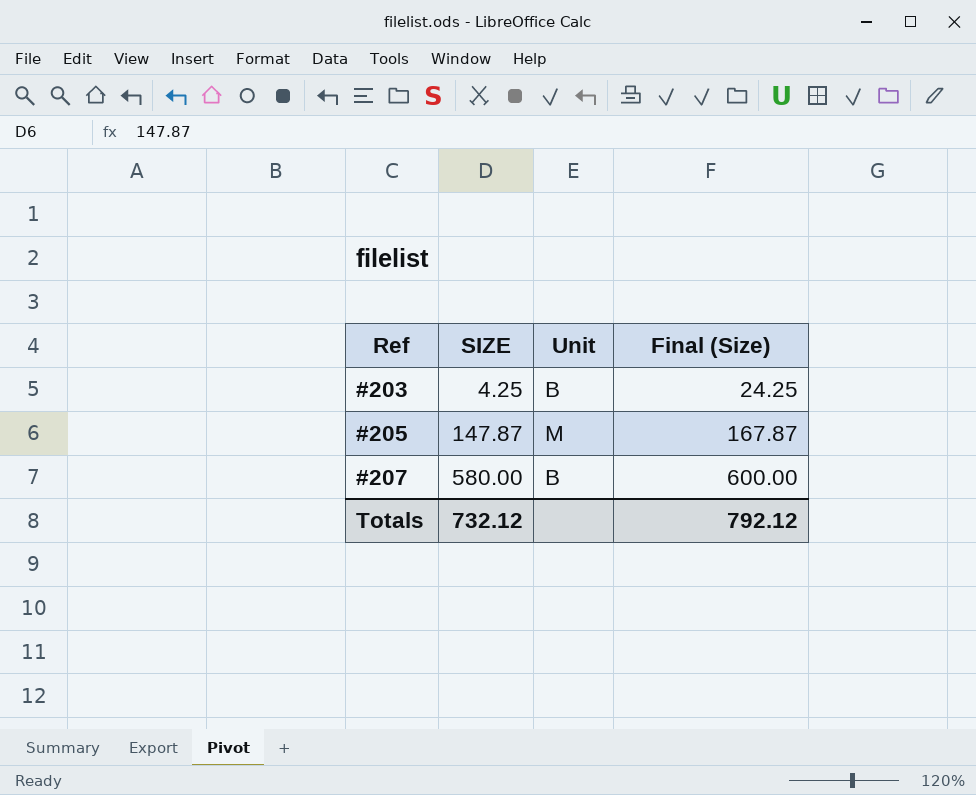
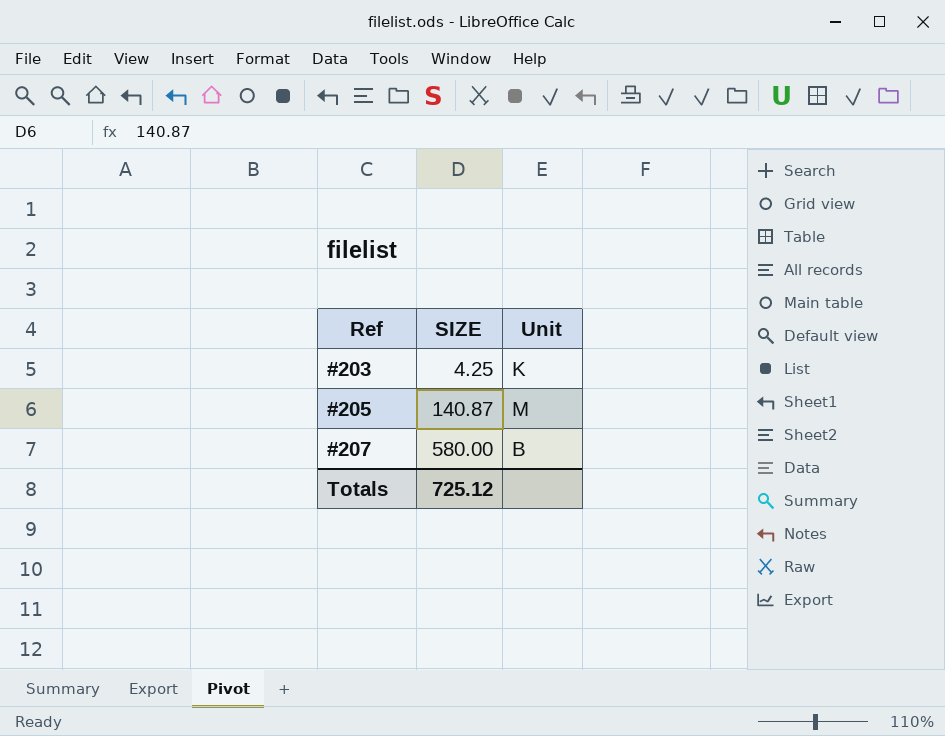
column Final (Size) | formula: [SIZE] + 20 -> none
#203 | Unit: B -> K
#205 | SIZE: 147.87 -> 140.87
Totals | SIZE: 732.12 -> 725.12

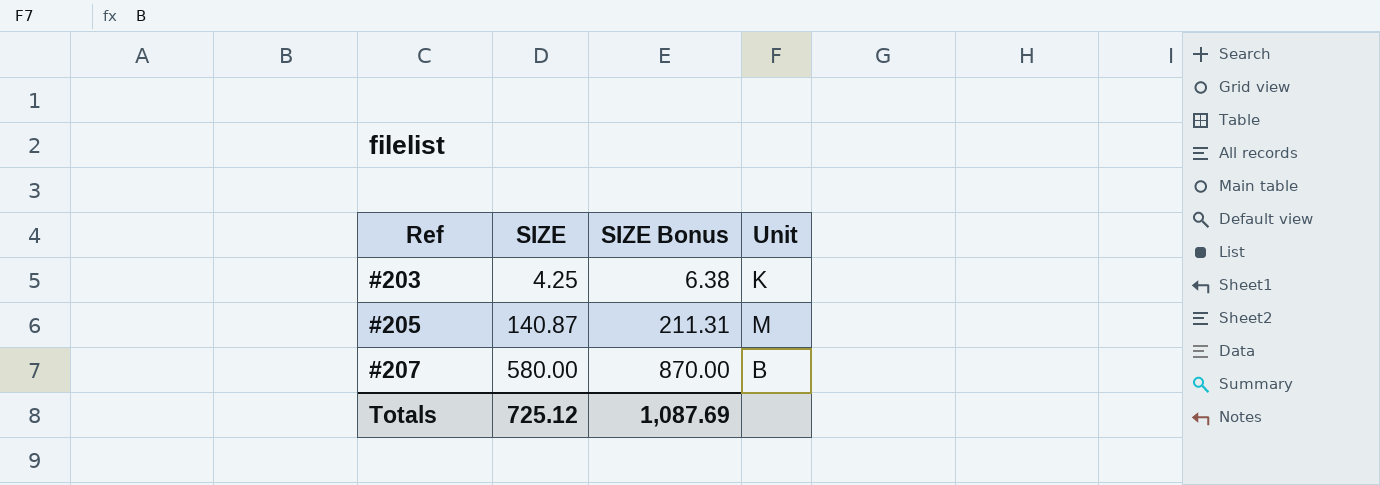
column SIZE Bonus | formula: none -> [SIZE] * 1.5

